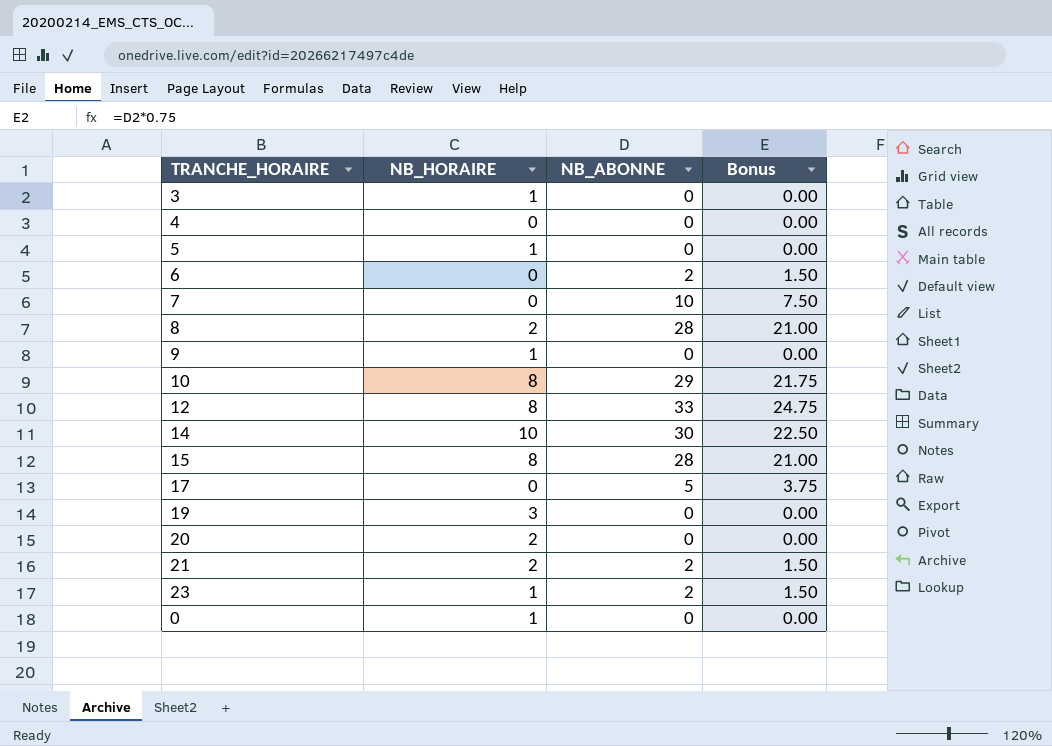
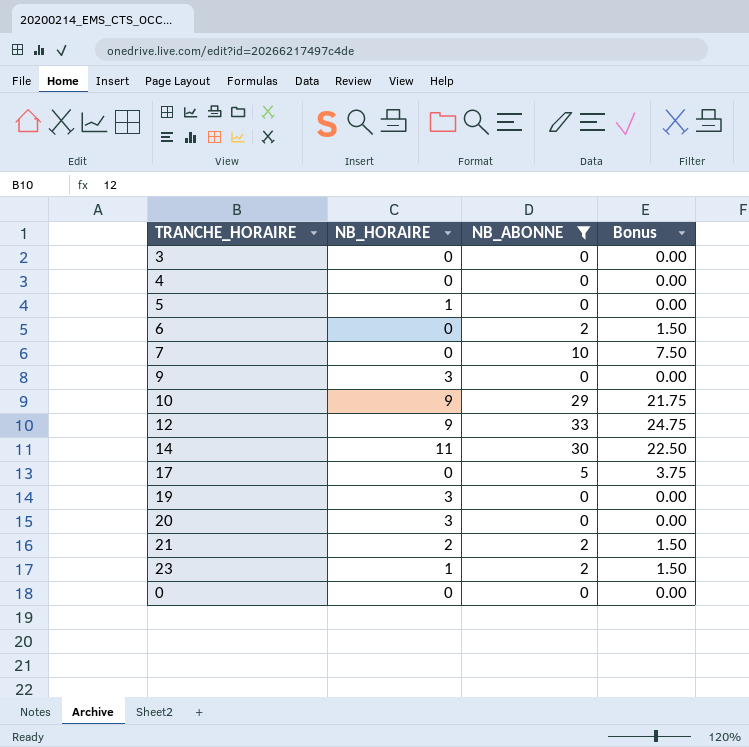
filter: none -> NB_ABONNE != 28
3 | NB_HORAIRE: 1 -> 0
9 | NB_HORAIRE: 1 -> 3
10 | NB_HORAIRE: 8 -> 9
12 | NB_HORAIRE: 8 -> 9
14 | NB_HORAIRE: 10 -> 11
20 | NB_HORAIRE: 2 -> 3
0 | NB_HORAIRE: 1 -> 0

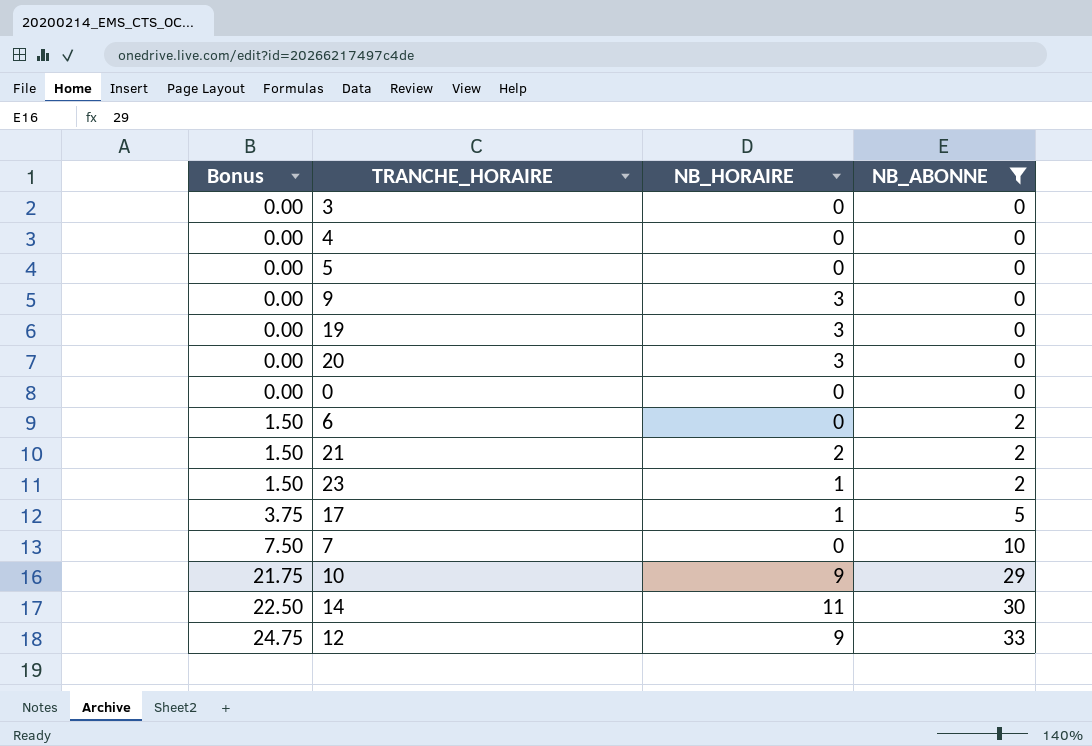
row order: none -> Bonus ascending
column Bonus | position: 4 -> 1
5 | NB_HORAIRE: 1 -> 0
17 | NB_HORAIRE: 0 -> 1

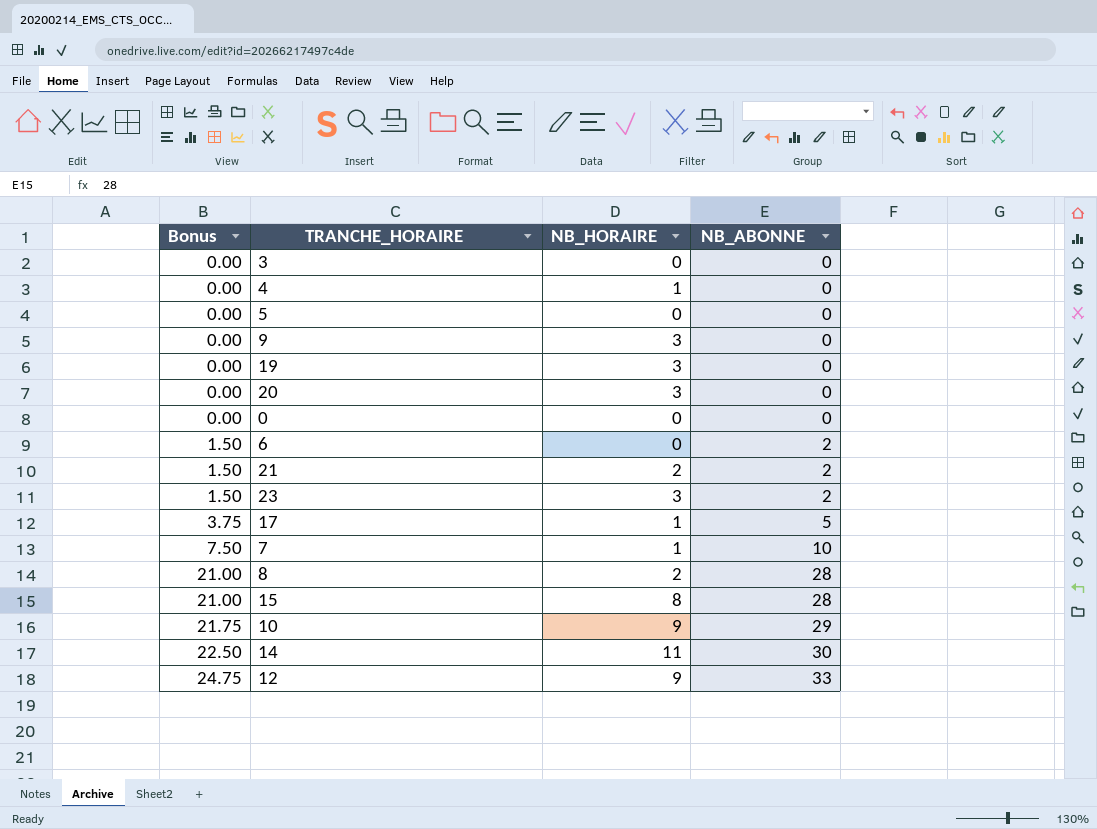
filter: NB_ABONNE != 28 -> none
4 | NB_HORAIRE: 0 -> 1
23 | NB_HORAIRE: 1 -> 3
7 | NB_HORAIRE: 0 -> 1

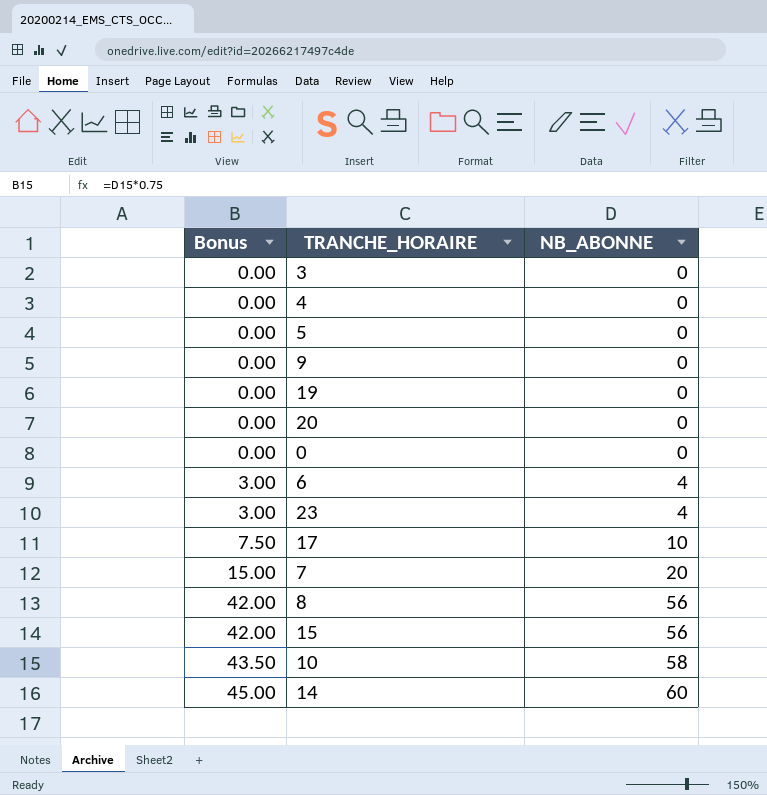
column NB_HORAIRE | position: 3 -> none
row 21: 1.50 | 2 | 2 -> none
row 12: 24.75 | 9 | 33 -> none
6 | Bonus: 1.50 -> 3.00
6 | NB_ABONNE: 2 -> 4
23 | Bonus: 1.50 -> 3.00
23 | NB_ABONNE: 2 -> 4
17 | Bonus: 3.75 -> 7.50
17 | NB_ABONNE: 5 -> 10
7 | Bonus: 7.50 -> 15.00
7 | NB_ABONNE: 10 -> 20
8 | Bonus: 21.00 -> 42.00
8 | NB_ABONNE: 28 -> 56
15 | Bonus: 21.00 -> 42.00
15 | NB_ABONNE: 28 -> 56
10 | Bonus: 21.75 -> 43.50
10 | NB_ABONNE: 29 -> 58
14 | Bonus: 22.50 -> 45.00
14 | NB_ABONNE: 30 -> 60

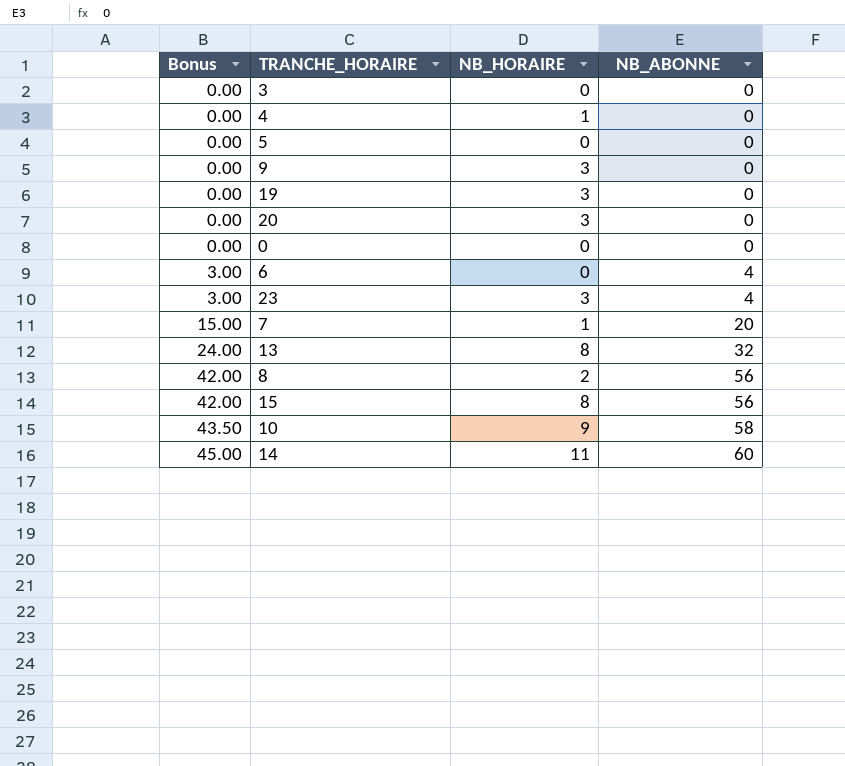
column NB_HORAIRE | position: none -> 3
row 17: 7.50 | 10 -> none
row 13: none -> 24.00 | 8 | 32

